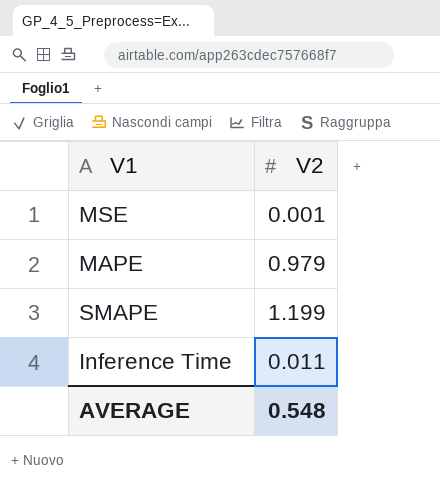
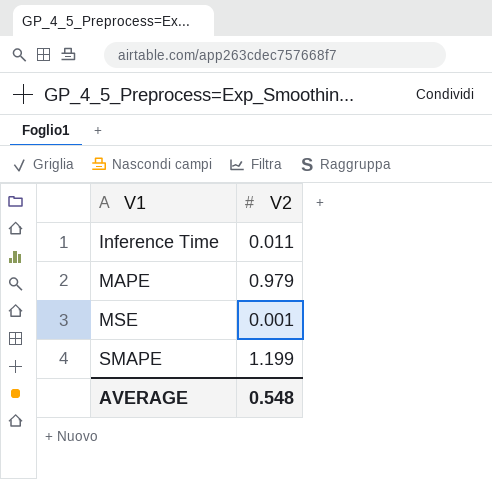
row order: none -> V1 ascending

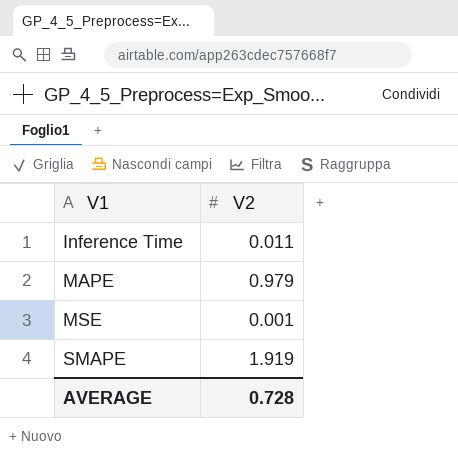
SMAPE | V2: 1.199 -> 1.919
AVERAGE | V2: 0.548 -> 0.728

